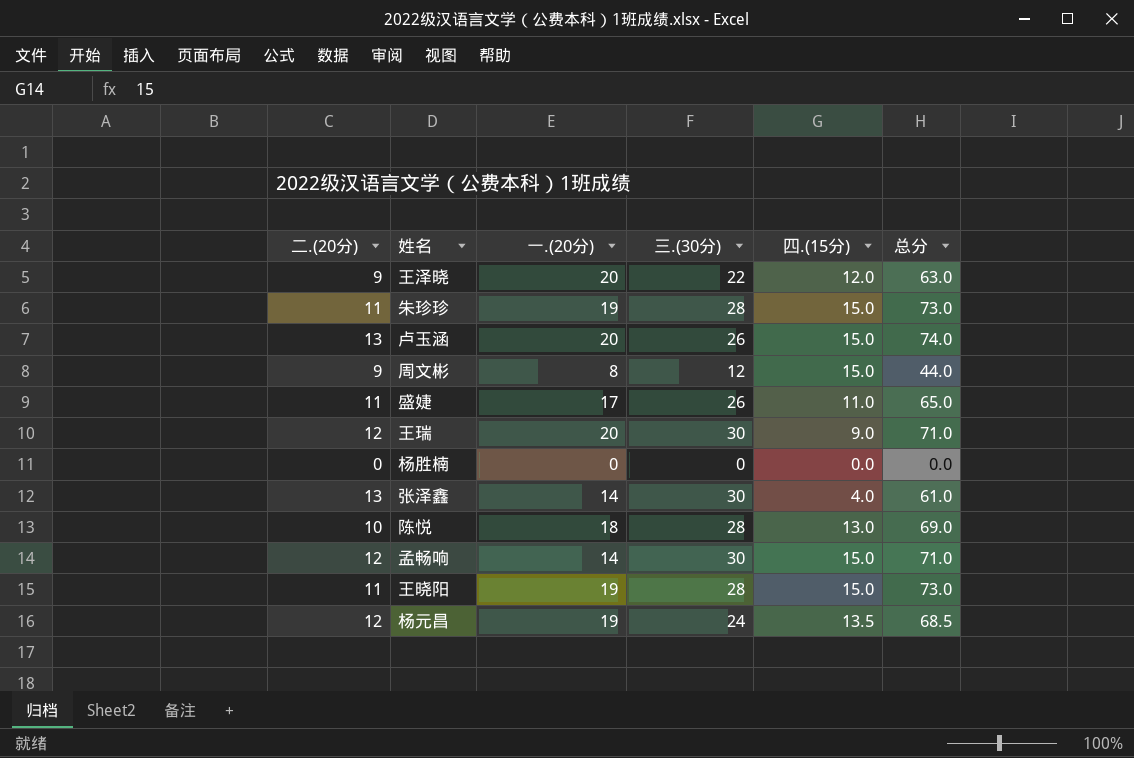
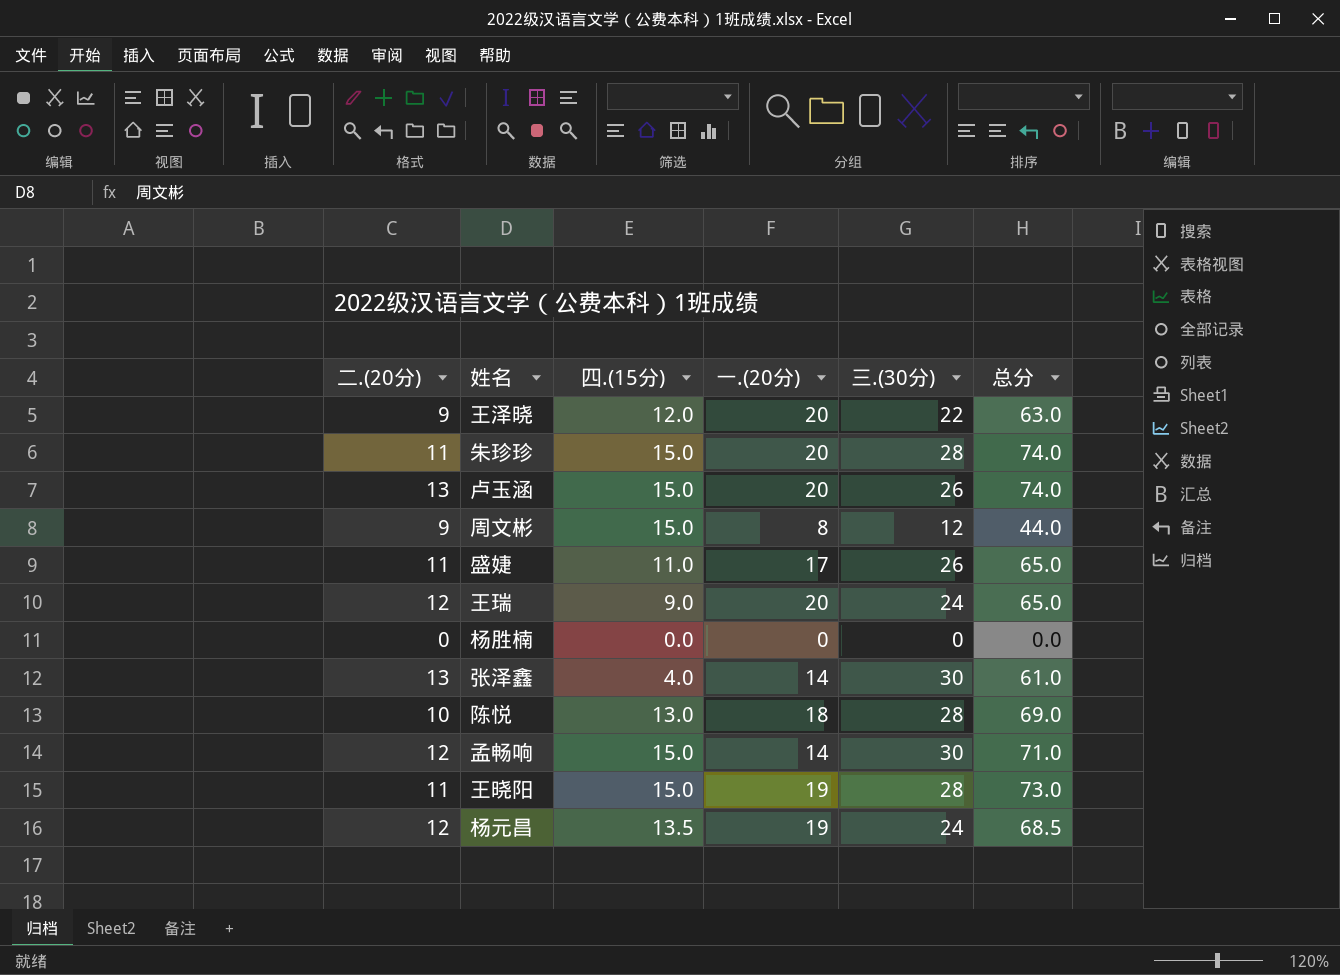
column 四.(15分) | position: 5 -> 3
朱珍珍 | 一.(20分): 19 -> 20
朱珍珍 | 总分: 73.0 -> 74.0
王瑞 | 三.(30分): 30 -> 24
王瑞 | 总分: 71.0 -> 65.0

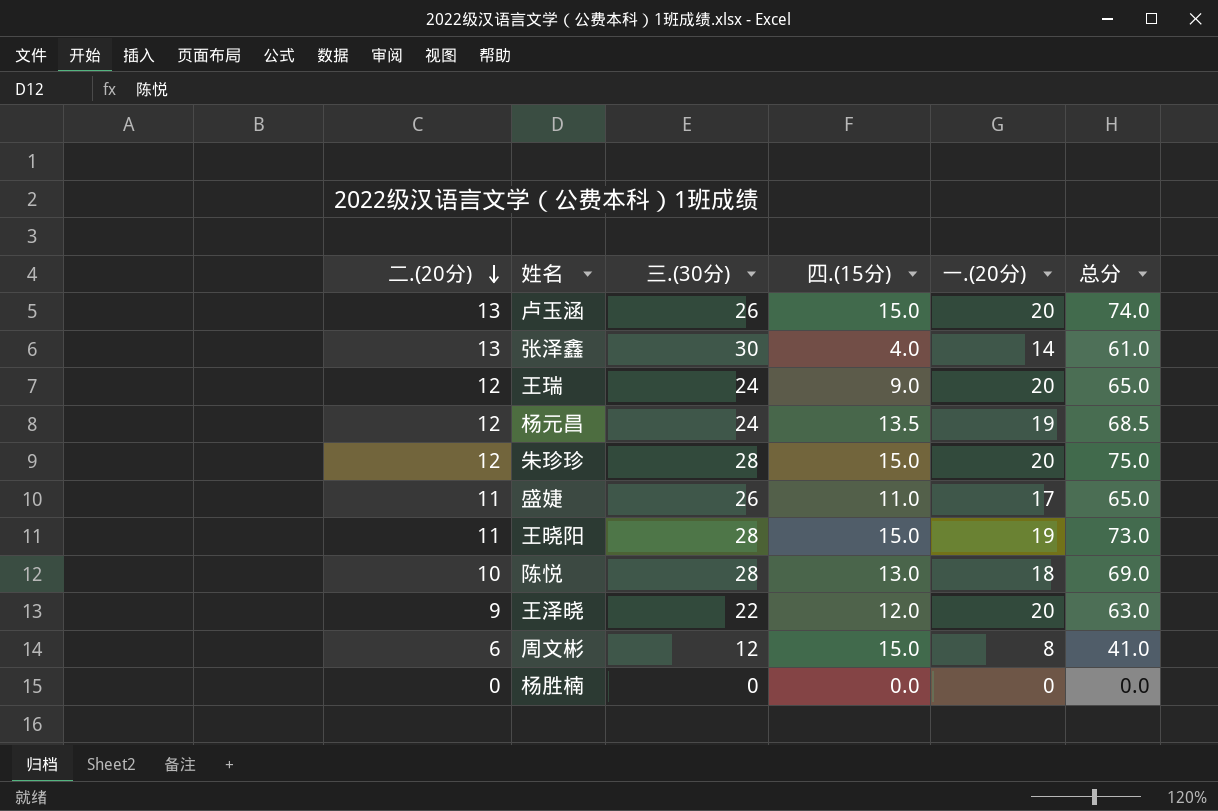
row order: none -> 二.(20分) descending
column 三.(30分) | position: 5 -> 3
row 孟畅响: 12 | 15.0 | 14 | 30 | 71.0 -> none
朱珍珍 | 二.(20分): 11 -> 12
朱珍珍 | 总分: 74.0 -> 75.0
周文彬 | 二.(20分): 9 -> 6
周文彬 | 总分: 44.0 -> 41.0

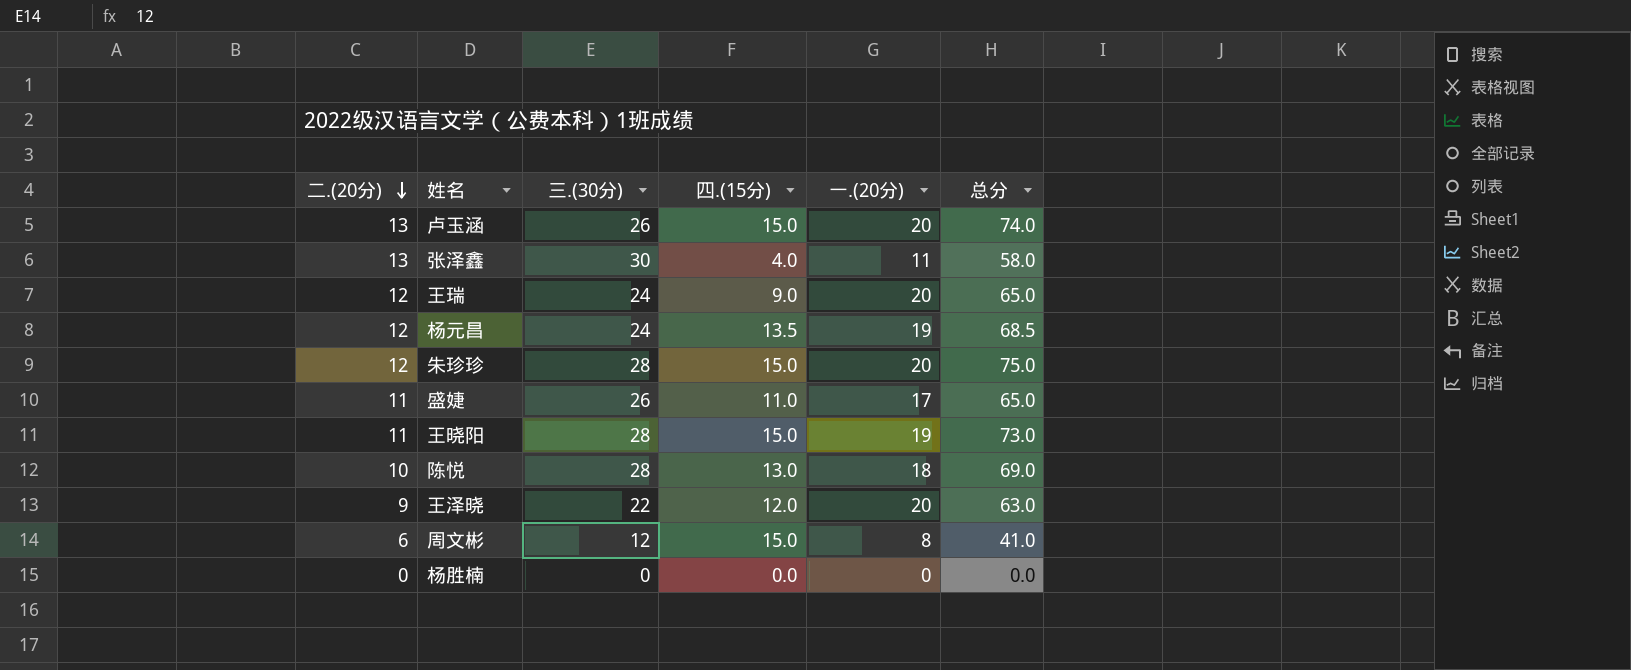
张泽鑫 | 一.(20分): 14 -> 11
张泽鑫 | 总分: 61.0 -> 58.0

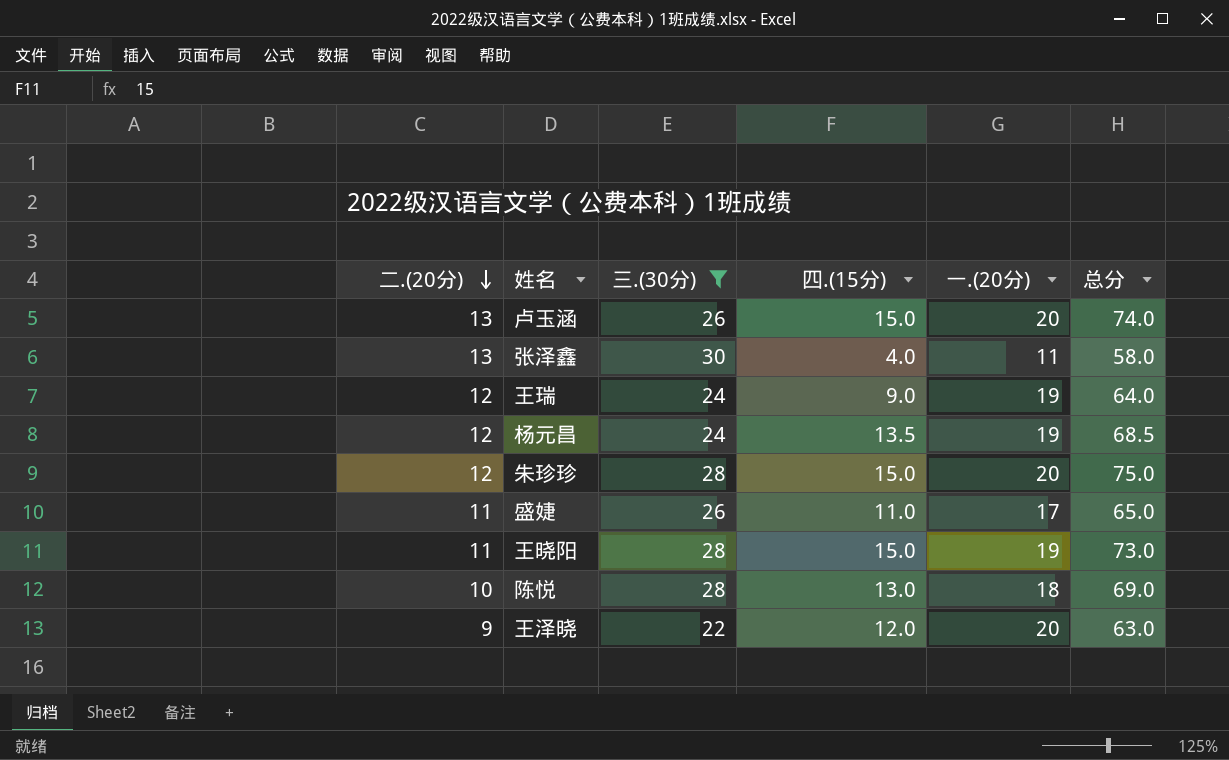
filter: none -> 三.(30分) >= 22
王瑞 | 一.(20分): 20 -> 19
王瑞 | 总分: 65.0 -> 64.0

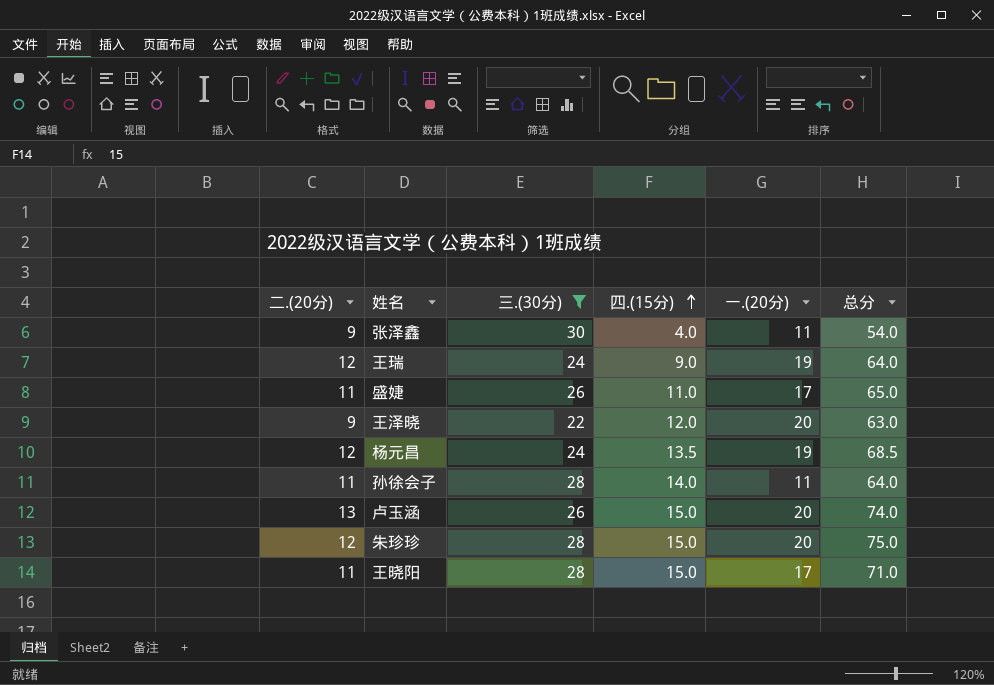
row order: 二.(20分) descending -> 四.(15分) ascending
row 陈悦: 10 | 28 | 13.0 | 18 | 69.0 -> none
张泽鑫 | 二.(20分): 13 -> 9
张泽鑫 | 总分: 58.0 -> 54.0
row 孙徐会子: none -> 11 | 28 | 14.0 | 11 | 64.0
王晓阳 | 一.(20分): 19 -> 17
王晓阳 | 总分: 73.0 -> 71.0

